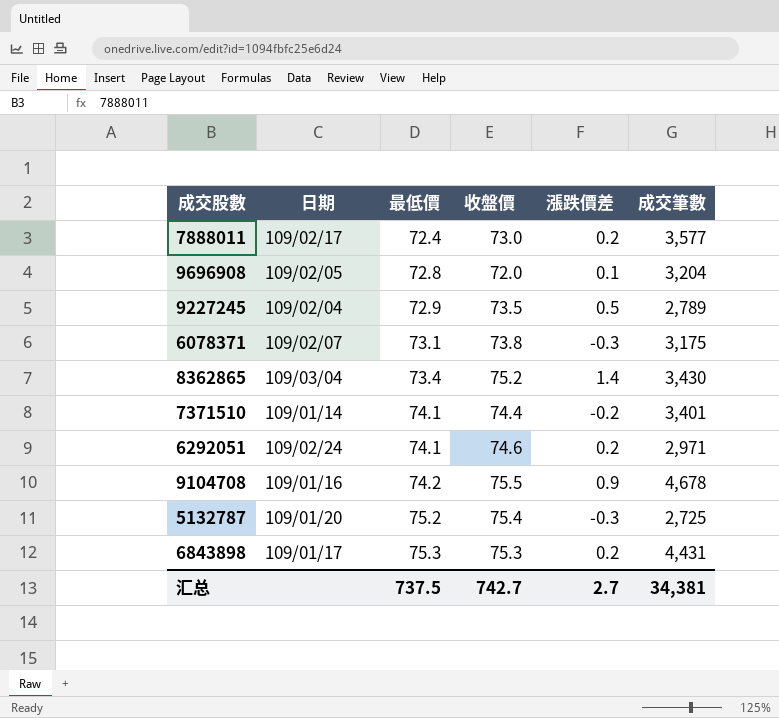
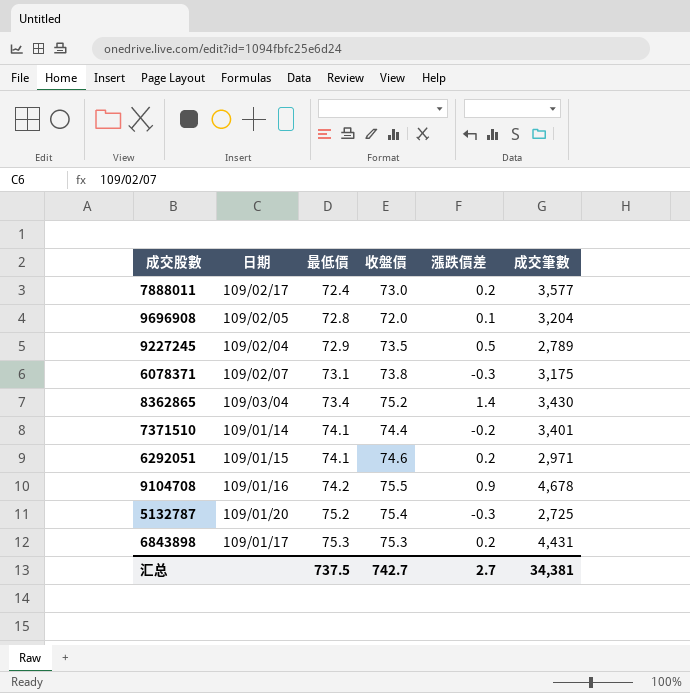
6292051 | 日期: 109/02/24 -> 109/01/15

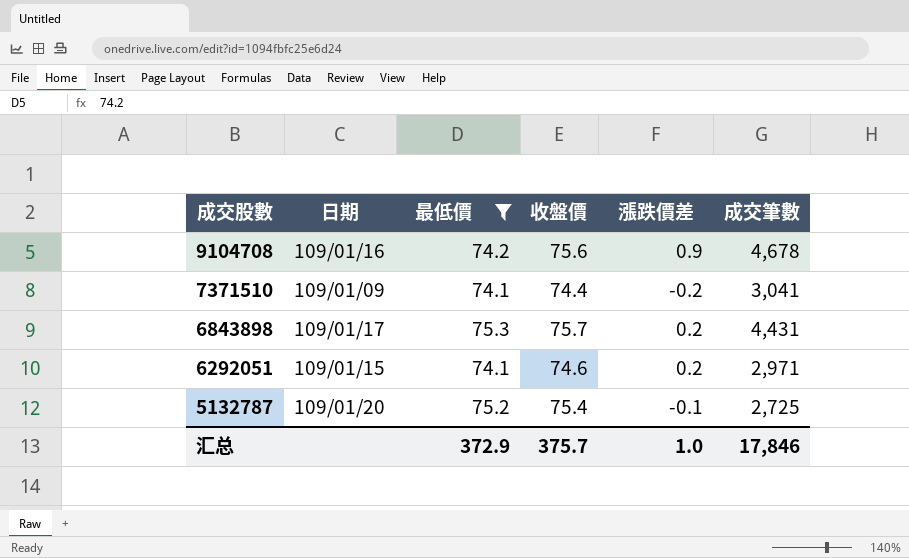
filter: none -> 最低價 >= 74.1
row order: 最低價 ascending -> 成交股數 descending
9104708 | 收盤價: 75.5 -> 75.6
7371510 | 日期: 109/01/14 -> 109/01/09
7371510 | 成交筆數: 3,401 -> 3,041
6843898 | 收盤價: 75.3 -> 75.7
5132787 | 漲跌價差: -0.3 -> -0.1
汇总 | 最低價: 737.5 -> 372.9
汇总 | 收盤價: 742.7 -> 375.7
汇总 | 漲跌價差: 2.7 -> 1.0
汇总 | 成交筆數: 34,381 -> 17,846

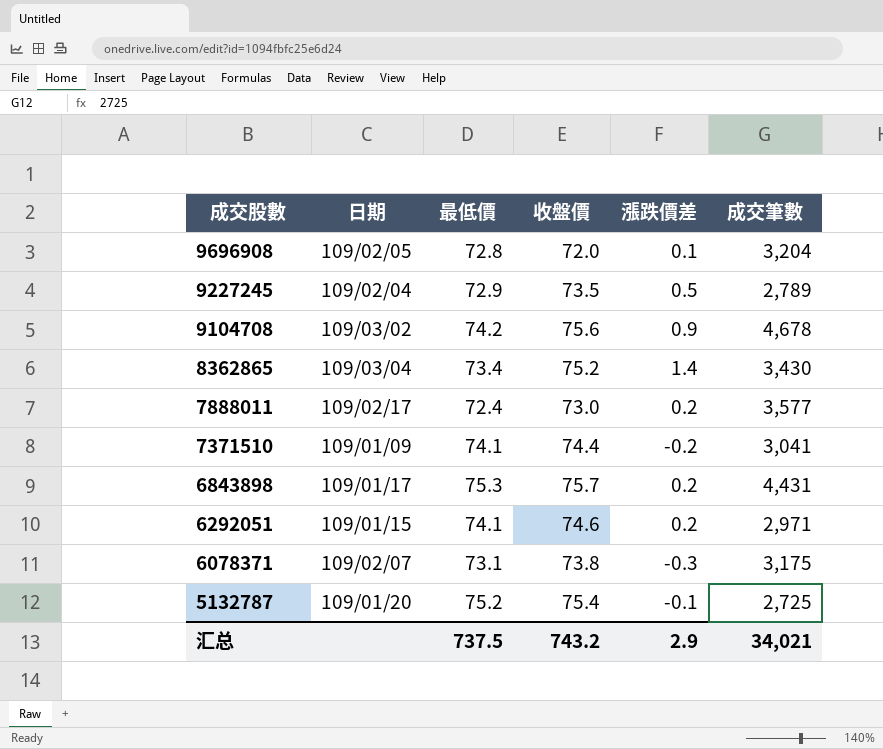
filter: 最低價 >= 74.1 -> none
9104708 | 日期: 109/01/16 -> 109/03/02
汇总 | 最低價: 372.9 -> 737.5
汇总 | 收盤價: 375.7 -> 743.2
汇总 | 漲跌價差: 1.0 -> 2.9
汇总 | 成交筆數: 17,846 -> 34,021

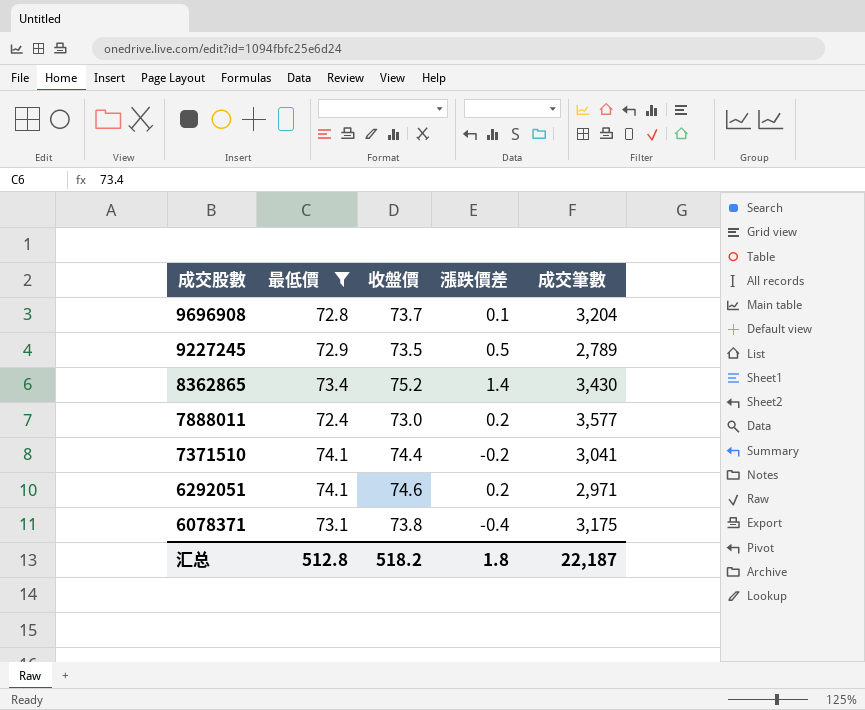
filter: none -> 最低價 <= 74.1
column 日期 | position: 2 -> none
9696908 | 收盤價: 72.0 -> 73.7
6078371 | 漲跌價差: -0.3 -> -0.4
汇总 | 最低價: 737.5 -> 512.8
汇总 | 收盤價: 743.2 -> 518.2
汇总 | 漲跌價差: 2.9 -> 1.8
汇总 | 成交筆數: 34,021 -> 22,187

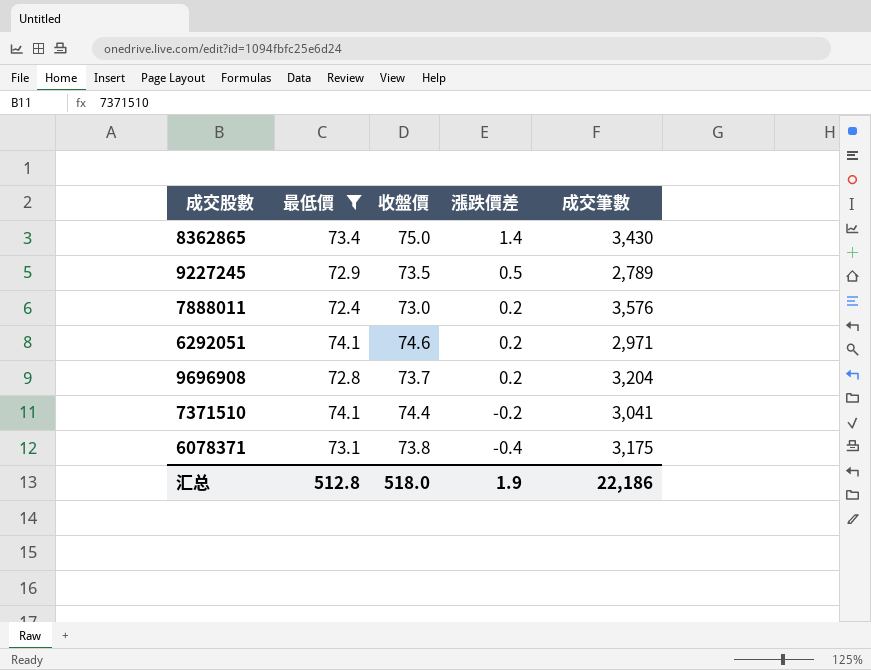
row order: 成交股數 descending -> 漲跌價差 descending
8362865 | 收盤價: 75.2 -> 75.0
7888011 | 成交筆數: 3,577 -> 3,576
9696908 | 漲跌價差: 0.1 -> 0.2
汇总 | 收盤價: 518.2 -> 518.0
汇总 | 漲跌價差: 1.8 -> 1.9
汇总 | 成交筆數: 22,187 -> 22,186

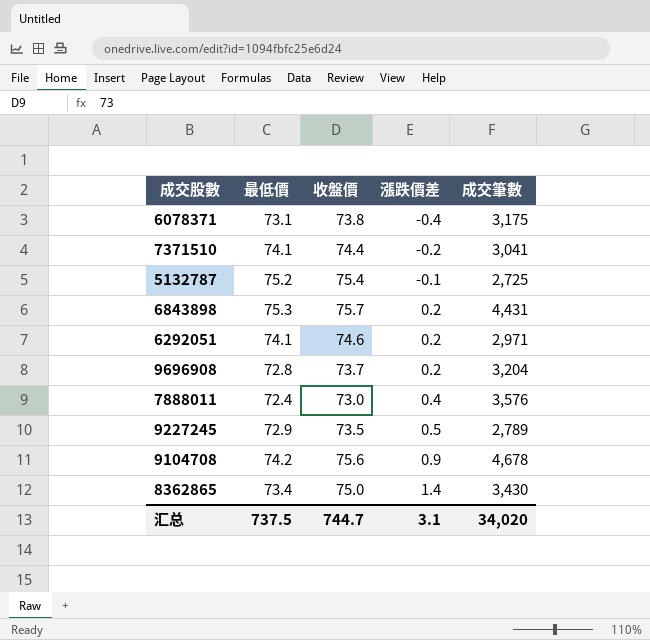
filter: 最低價 <= 74.1 -> none
row order: 漲跌價差 descending -> 漲跌價差 ascending
7888011 | 漲跌價差: 0.2 -> 0.4
汇总 | 最低價: 512.8 -> 737.5
汇总 | 收盤價: 518.0 -> 744.7
汇总 | 漲跌價差: 1.9 -> 3.1
汇总 | 成交筆數: 22,186 -> 34,020

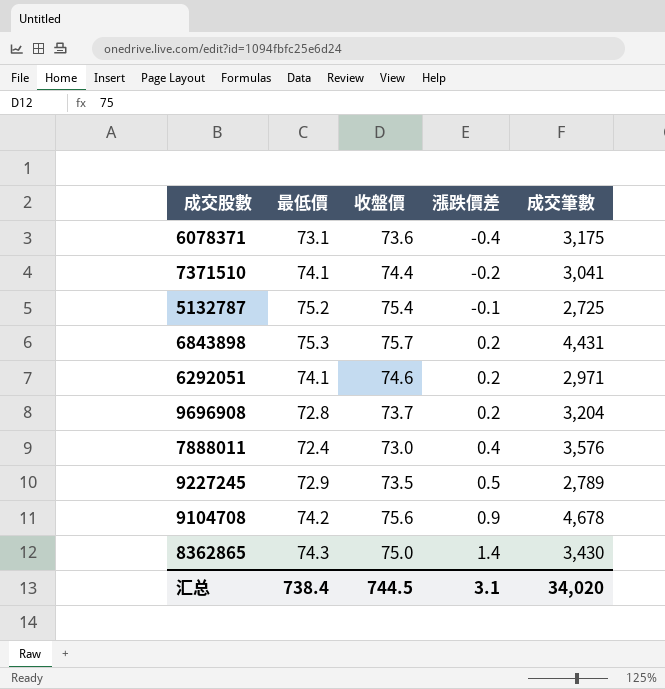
6078371 | 收盤價: 73.8 -> 73.6
8362865 | 最低價: 73.4 -> 74.3
汇总 | 最低價: 737.5 -> 738.4
汇总 | 收盤價: 744.7 -> 744.5

